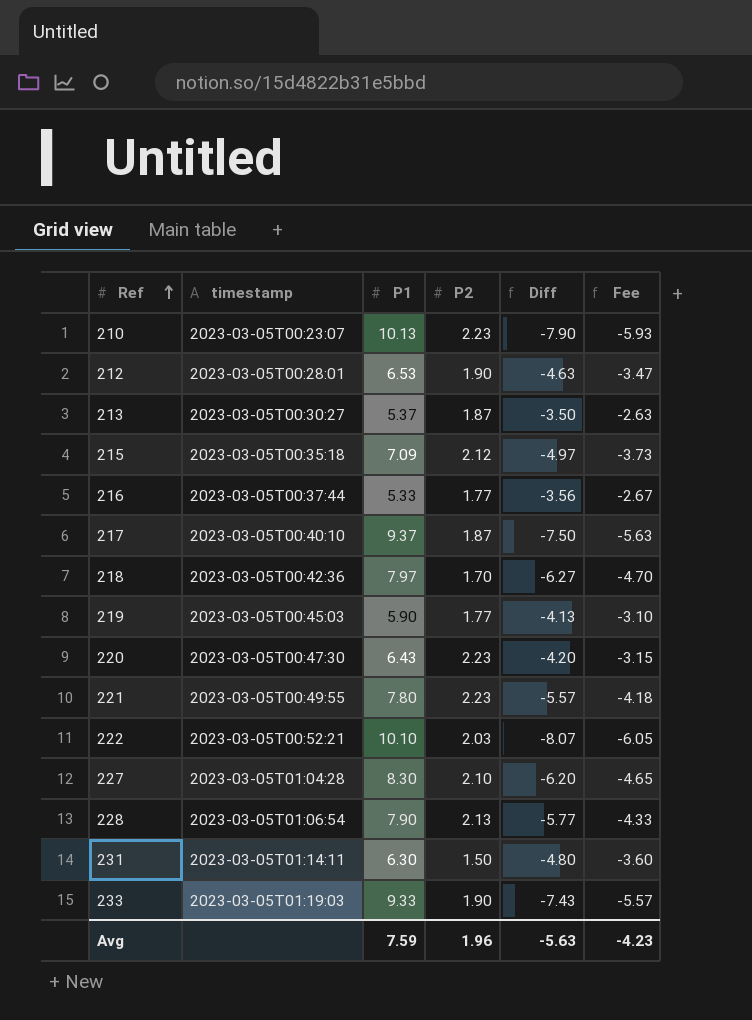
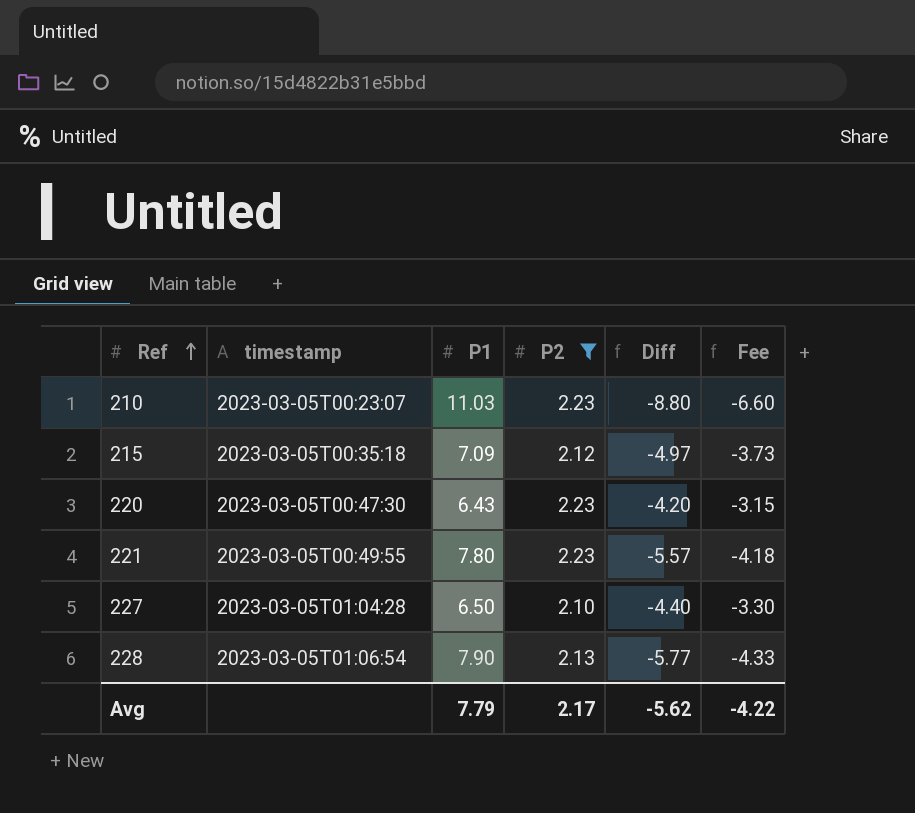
filter: none -> P2 >= 2.10
210 | P1: 10.13 -> 11.03
210 | Diff: -7.90 -> -8.80
210 | Fee: -5.93 -> -6.60
227 | P1: 8.30 -> 6.50
227 | Diff: -6.20 -> -4.40
227 | Fee: -4.65 -> -3.30
Avg | P1: 7.59 -> 7.79
Avg | P2: 1.96 -> 2.17
Avg | Diff: -5.63 -> -5.62
Avg | Fee: -4.23 -> -4.22

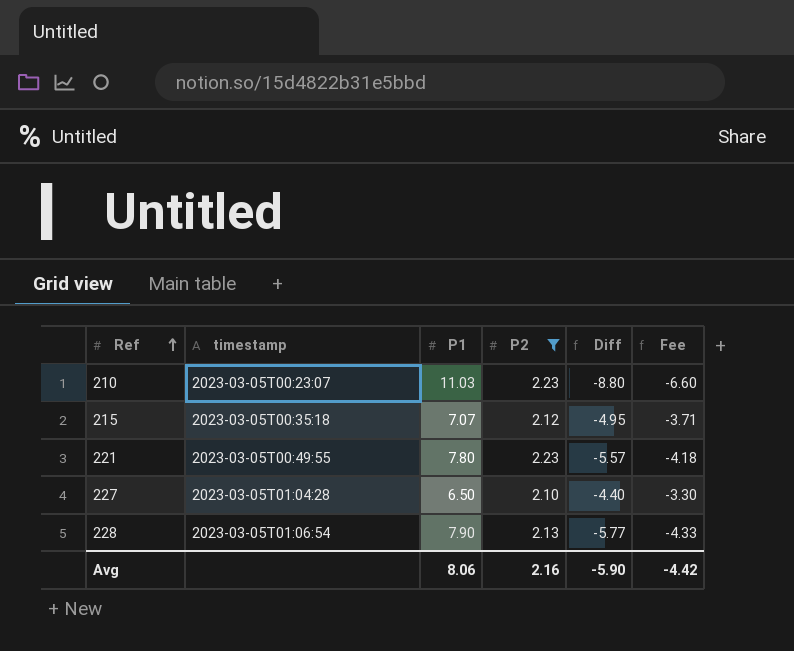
row 220: 2023-03-05T00:47:30 | 6.43 | 2.23 | -4.20 | -3.15 -> none
215 | P1: 7.09 -> 7.07
215 | Diff: -4.97 -> -4.95
215 | Fee: -3.73 -> -3.71
Avg | P1: 7.79 -> 8.06
Avg | P2: 2.17 -> 2.16
Avg | Diff: -5.62 -> -5.90
Avg | Fee: -4.22 -> -4.42

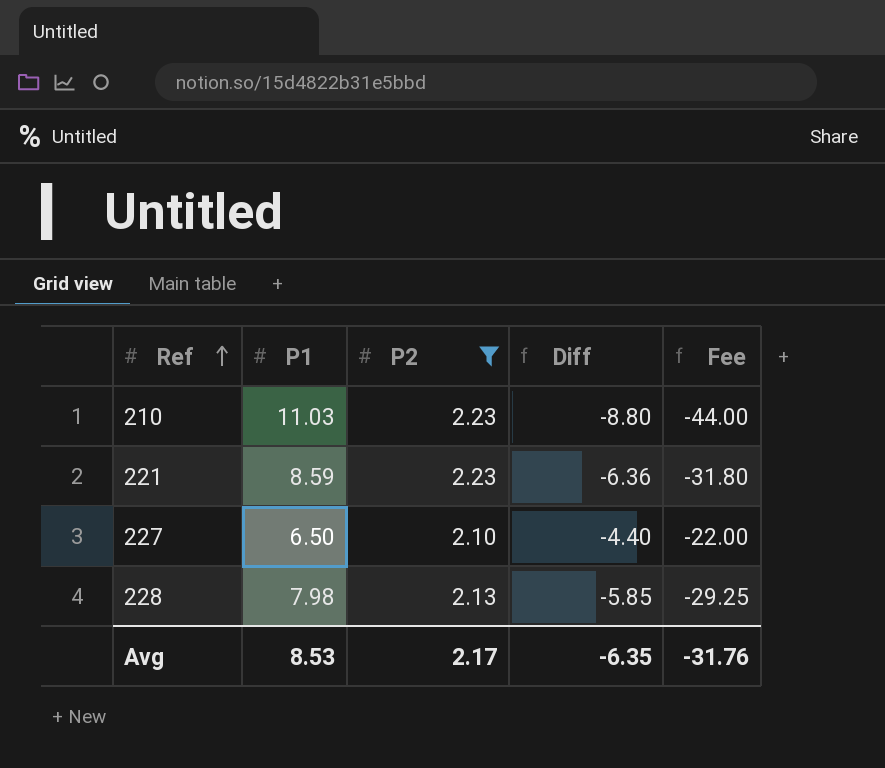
column timestamp | position: 2 -> none
column Fee | formula: [Diff] * 0.75 -> [Diff] * 5
row 215: 2023-03-05T00:35:18 | 7.07 | 2.12 | -4.95 | -3.71 -> none
221 | P1: 7.80 -> 8.59
221 | Diff: -5.57 -> -6.36
228 | P1: 7.90 -> 7.98
228 | Diff: -5.77 -> -5.85
Avg | P1: 8.06 -> 8.53
Avg | P2: 2.16 -> 2.17
Avg | Diff: -5.90 -> -6.35
Avg | Fee: -4.42 -> -31.76

